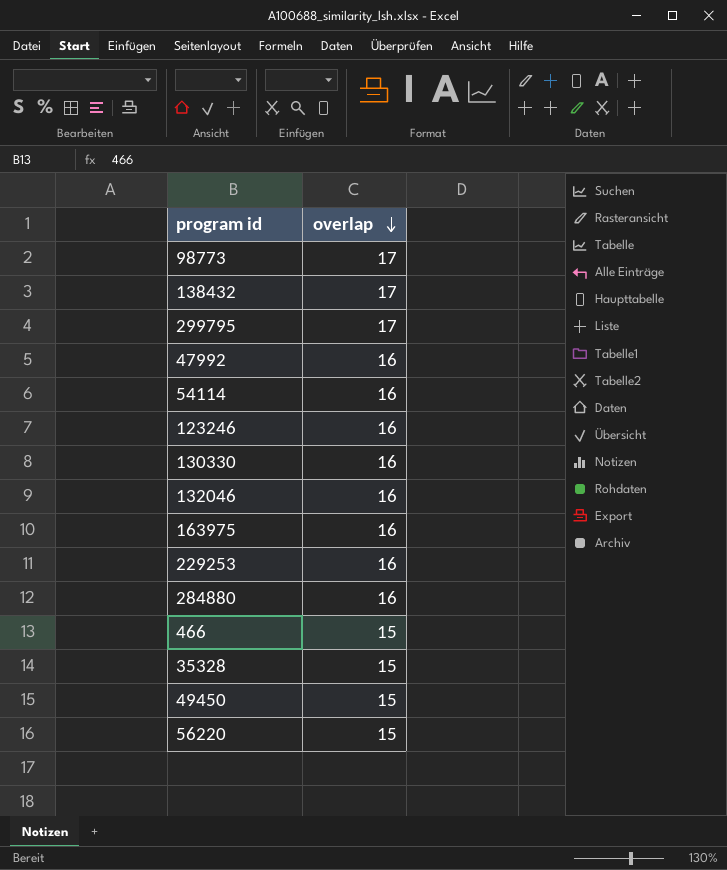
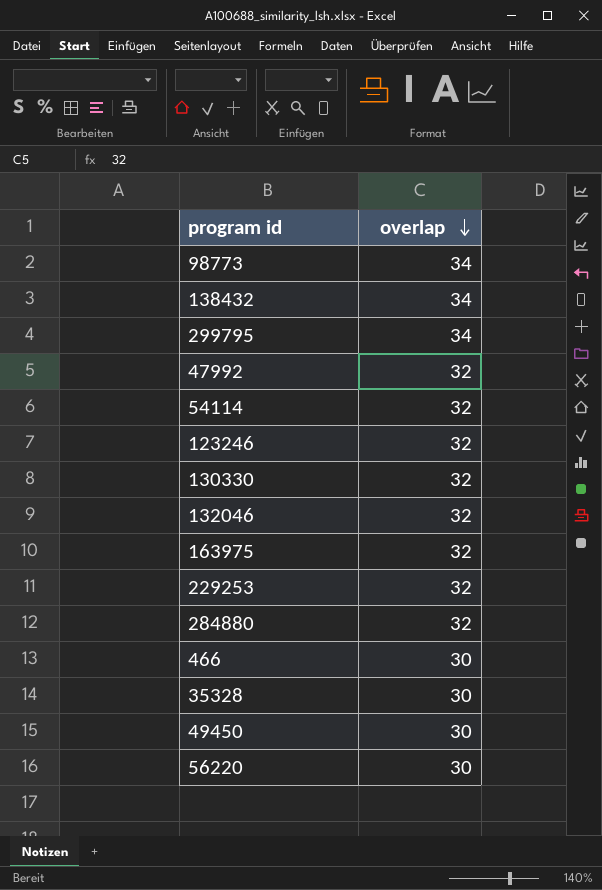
98773 | overlap: 17 -> 34
138432 | overlap: 17 -> 34
299795 | overlap: 17 -> 34
47992 | overlap: 16 -> 32
54114 | overlap: 16 -> 32
123246 | overlap: 16 -> 32
130330 | overlap: 16 -> 32
132046 | overlap: 16 -> 32
163975 | overlap: 16 -> 32
229253 | overlap: 16 -> 32
284880 | overlap: 16 -> 32
466 | overlap: 15 -> 30
35328 | overlap: 15 -> 30
49450 | overlap: 15 -> 30
56220 | overlap: 15 -> 30

